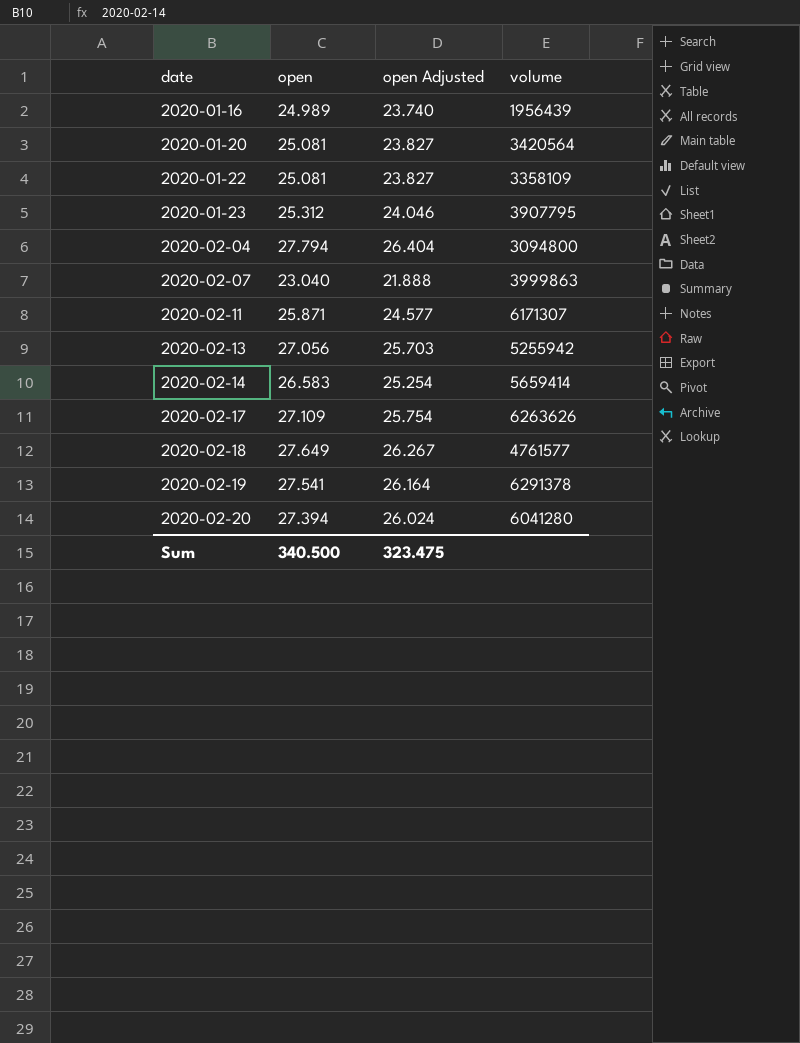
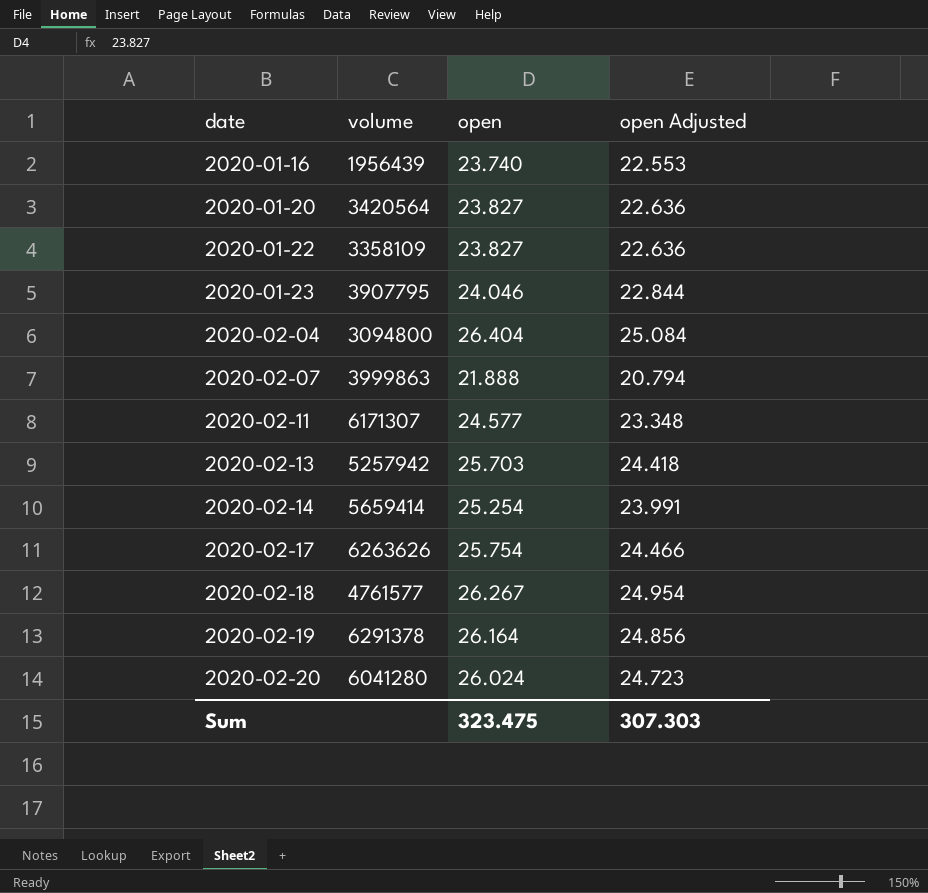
column volume | position: 4 -> 2
2020-01-16 | open: 24.989 -> 23.740
2020-01-16 | open Adjusted: 23.740 -> 22.553
2020-01-20 | open: 25.081 -> 23.827
2020-01-20 | open Adjusted: 23.827 -> 22.636
2020-01-22 | open: 25.081 -> 23.827
2020-01-22 | open Adjusted: 23.827 -> 22.636
2020-01-23 | open: 25.312 -> 24.046
2020-01-23 | open Adjusted: 24.046 -> 22.844
2020-02-04 | open: 27.794 -> 26.404
2020-02-04 | open Adjusted: 26.404 -> 25.084
2020-02-07 | open: 23.040 -> 21.888
2020-02-07 | open Adjusted: 21.888 -> 20.794
2020-02-11 | open: 25.871 -> 24.577
2020-02-11 | open Adjusted: 24.577 -> 23.348
2020-02-13 | volume: 5255942 -> 5257942
2020-02-13 | open: 27.056 -> 25.703
2020-02-13 | open Adjusted: 25.703 -> 24.418
2020-02-14 | open: 26.583 -> 25.254
2020-02-14 | open Adjusted: 25.254 -> 23.991
2020-02-17 | open: 27.109 -> 25.754
2020-02-17 | open Adjusted: 25.754 -> 24.466
2020-02-18 | open: 27.649 -> 26.267
2020-02-18 | open Adjusted: 26.267 -> 24.954
2020-02-19 | open: 27.541 -> 26.164
2020-02-19 | open Adjusted: 26.164 -> 24.856
2020-02-20 | open: 27.394 -> 26.024
2020-02-20 | open Adjusted: 26.024 -> 24.723
Sum | open: 340.500 -> 323.475
Sum | open Adjusted: 323.475 -> 307.303

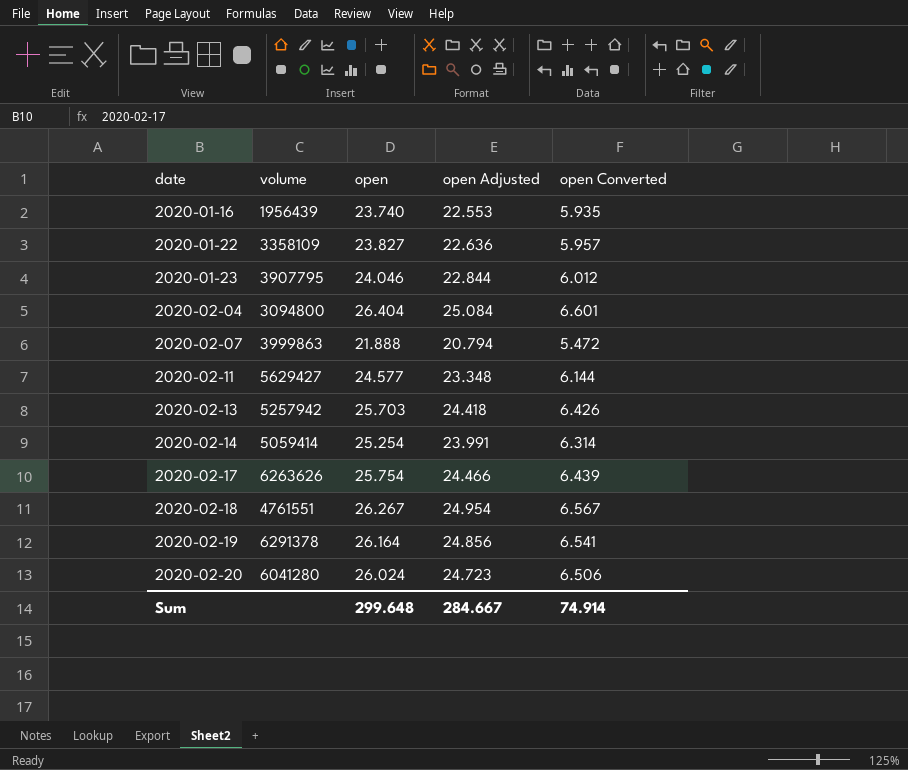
column open Converted | formula: none -> [open] * 0.25
row 2020-01-20: 3420564 | 23.827 | 22.636 -> none
2020-02-11 | volume: 6171307 -> 5629427
2020-02-14 | volume: 5659414 -> 5059414
2020-02-18 | volume: 4761577 -> 4761551
Sum | open: 323.475 -> 299.648
Sum | open Adjusted: 307.303 -> 284.667

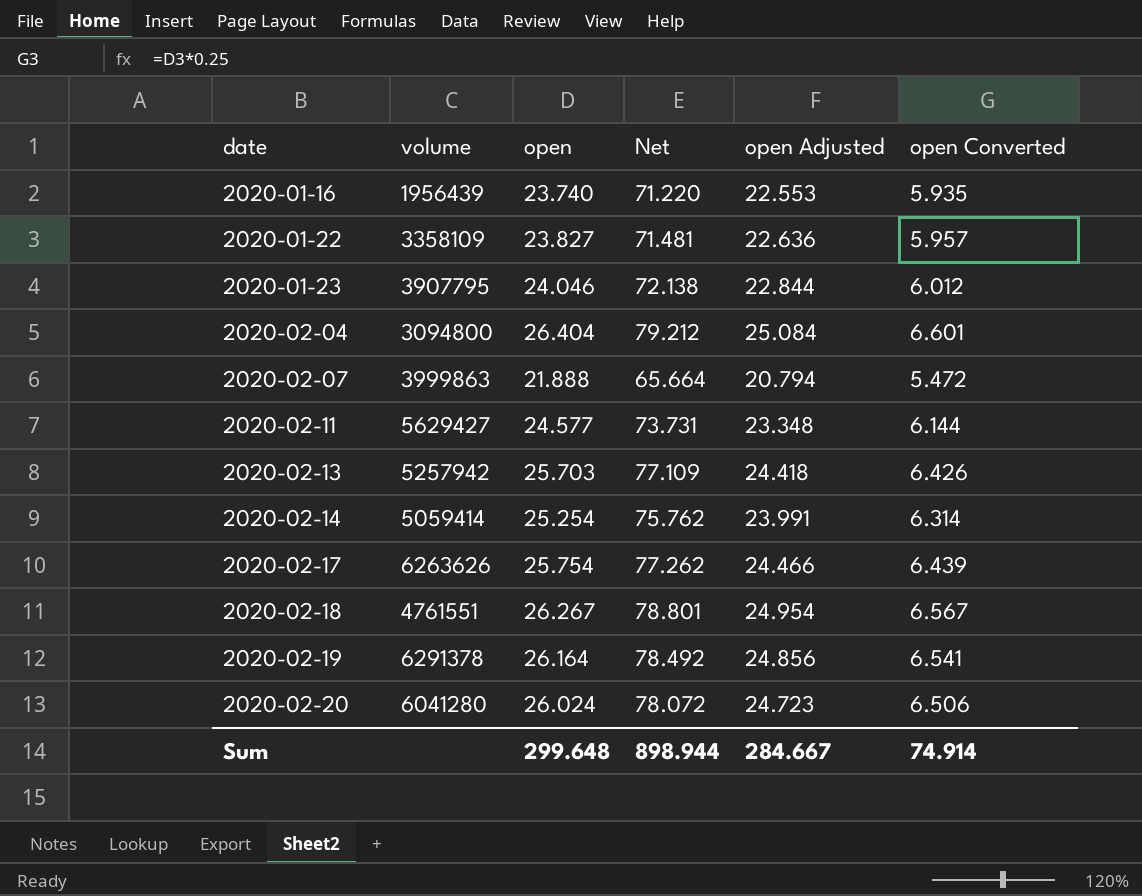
column Net | formula: none -> [open] * 3

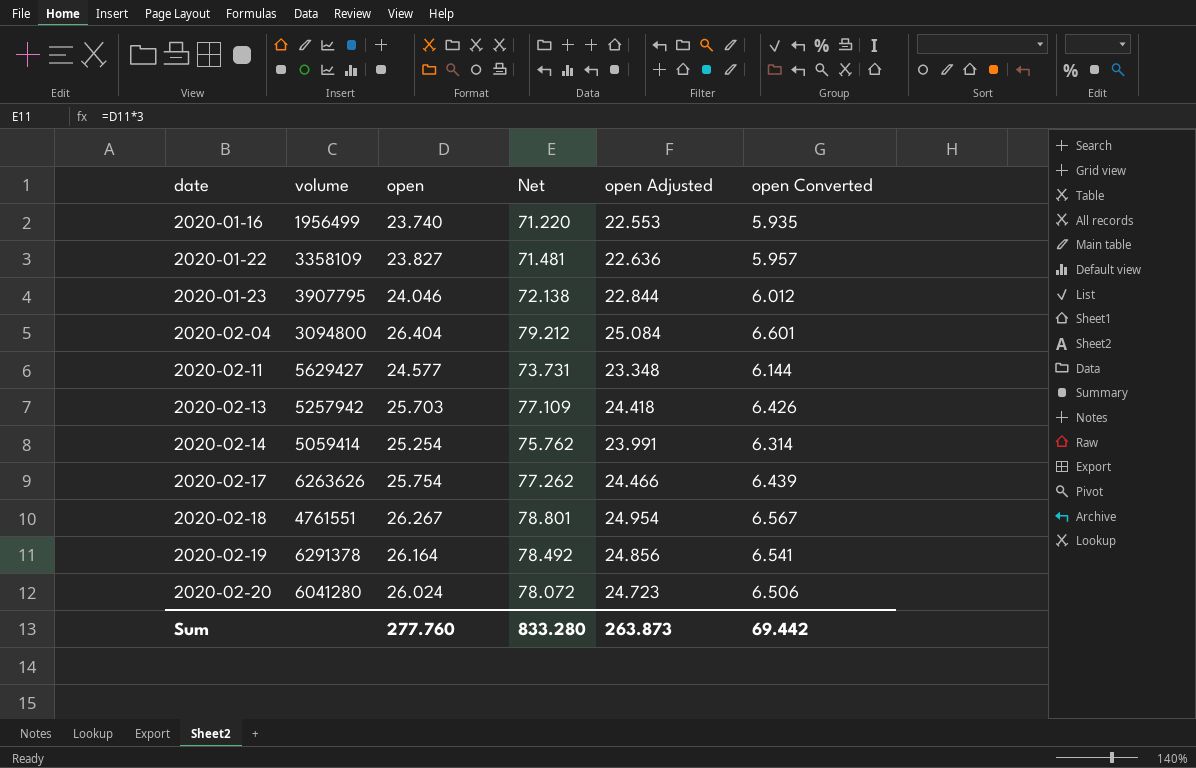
row 2020-02-07: 3999863 | 21.888 | 65.664 | 20.794 | 5.472 -> none
2020-01-16 | volume: 1956439 -> 1956499
Sum | open: 299.648 -> 277.760
Sum | Net: 898.944 -> 833.280
Sum | open Adjusted: 284.667 -> 263.873
Sum | open Converted: 74.914 -> 69.442

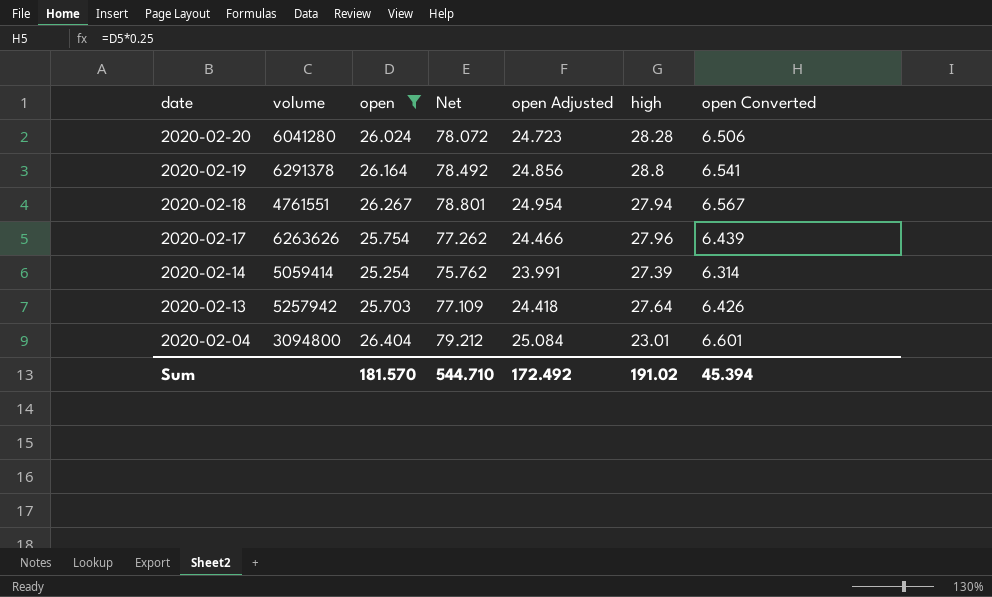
filter: none -> open >= 25.254
row order: date ascending -> date descending
column high | position: none -> 6
Sum | open: 277.760 -> 181.570
Sum | Net: 833.280 -> 544.710
Sum | open Adjusted: 263.873 -> 172.492
Sum | open Converted: 69.442 -> 45.394

